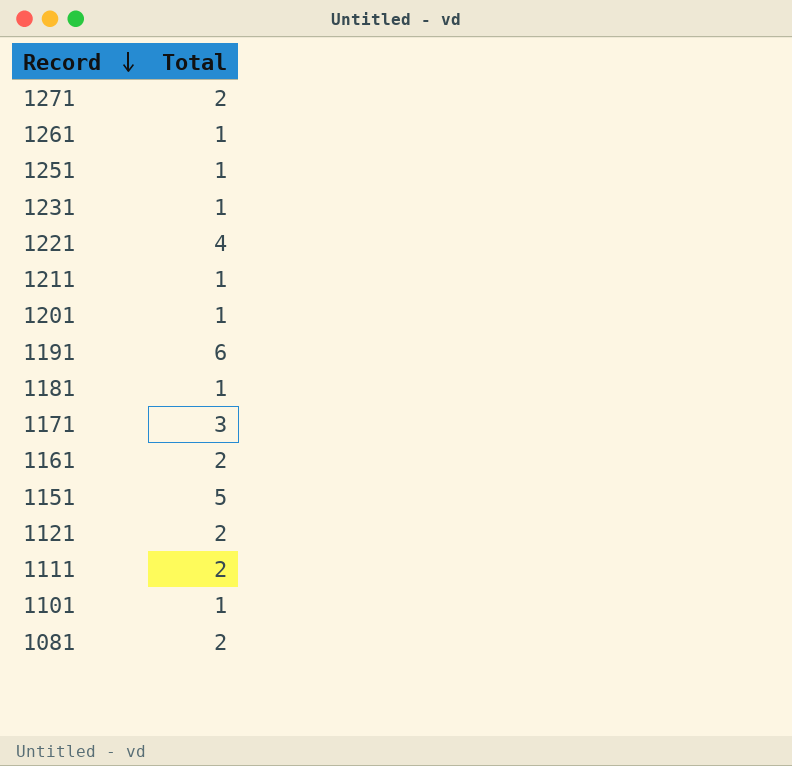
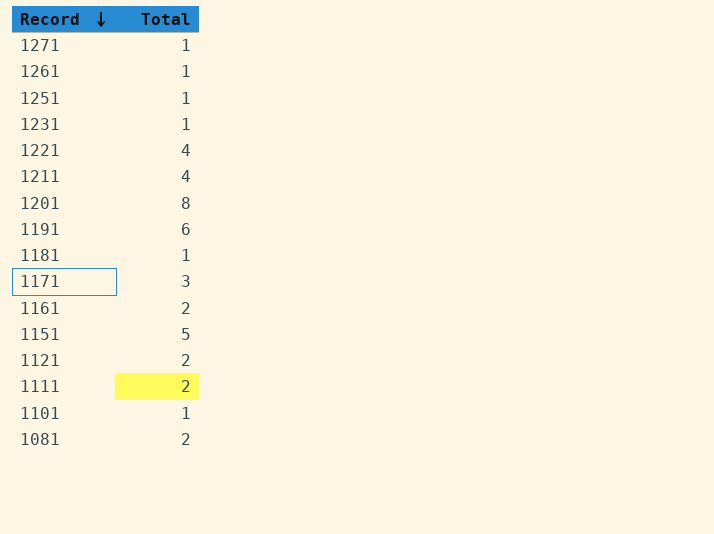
1271 | Total: 2 -> 1
1211 | Total: 1 -> 4
1201 | Total: 1 -> 8

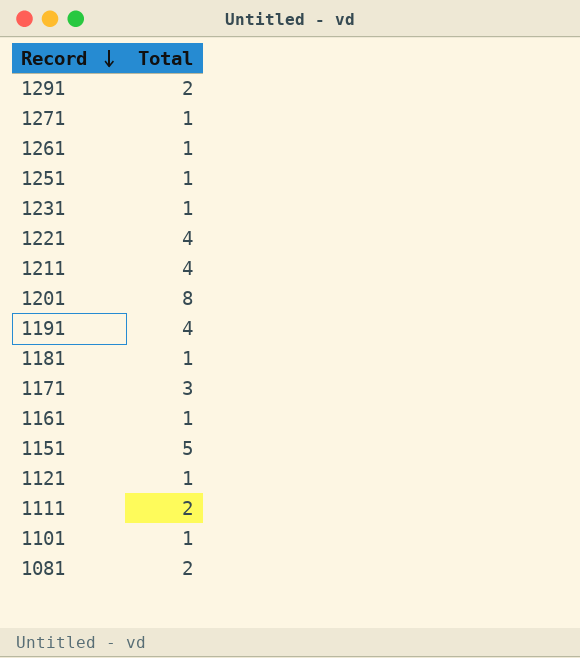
row 1291: none -> 2
1191 | Total: 6 -> 4
1161 | Total: 2 -> 1
1121 | Total: 2 -> 1

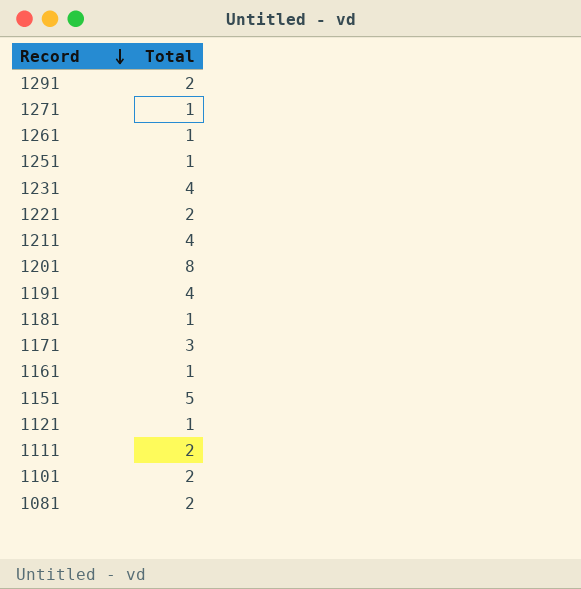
1231 | Total: 1 -> 4
1221 | Total: 4 -> 2
1101 | Total: 1 -> 2

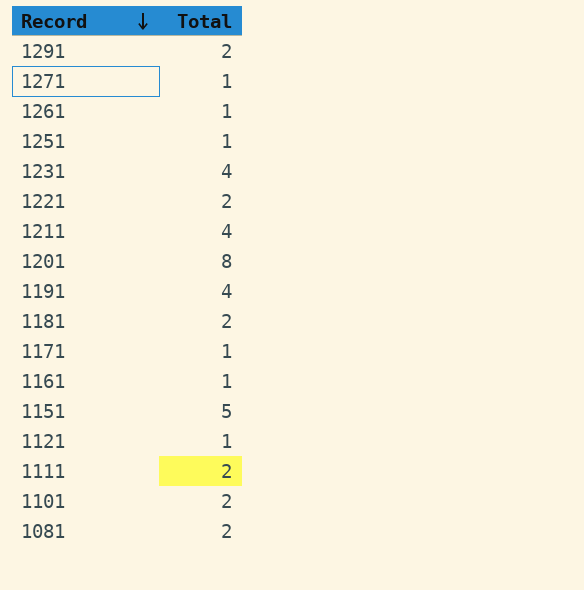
1181 | Total: 1 -> 2
1171 | Total: 3 -> 1

